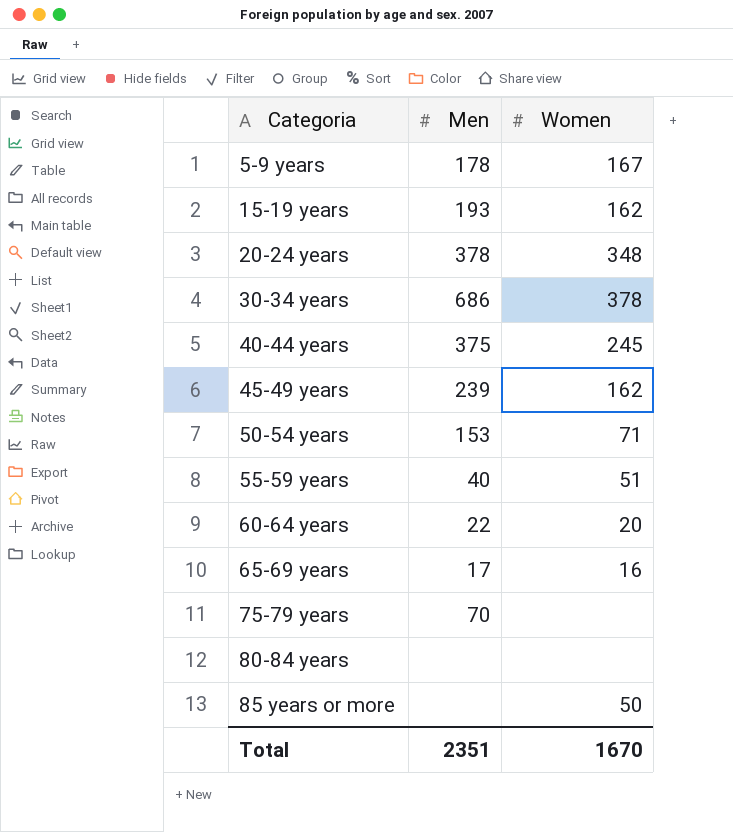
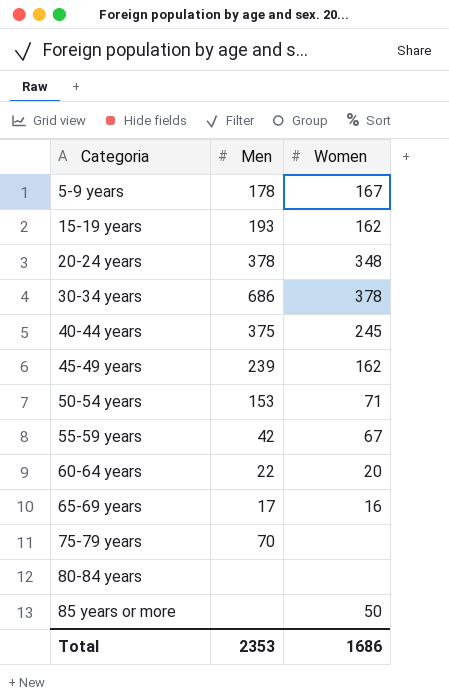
55-59 years | Men: 40 -> 42
55-59 years | Women: 51 -> 67
Total | Men: 2351 -> 2353
Total | Women: 1670 -> 1686

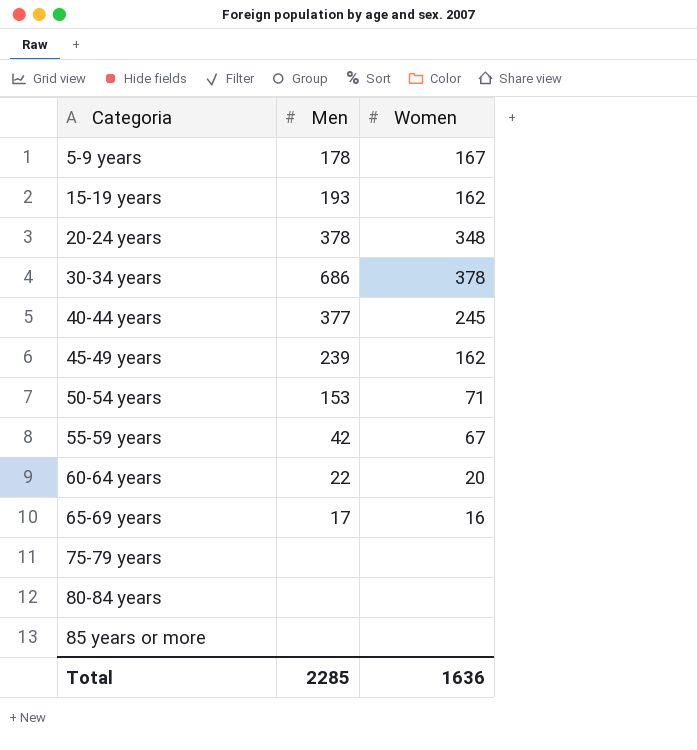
40-44 years | Men: 375 -> 377
75-79 years | Men: 70 -> none
85 years or more | Women: 50 -> none
Total | Men: 2353 -> 2285
Total | Women: 1686 -> 1636

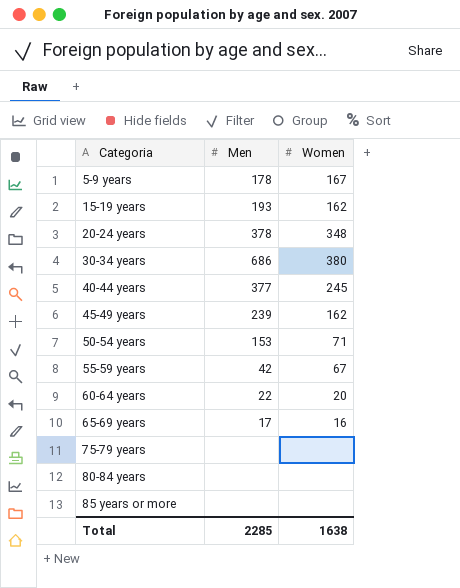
30-34 years | Women: 378 -> 380
Total | Women: 1636 -> 1638

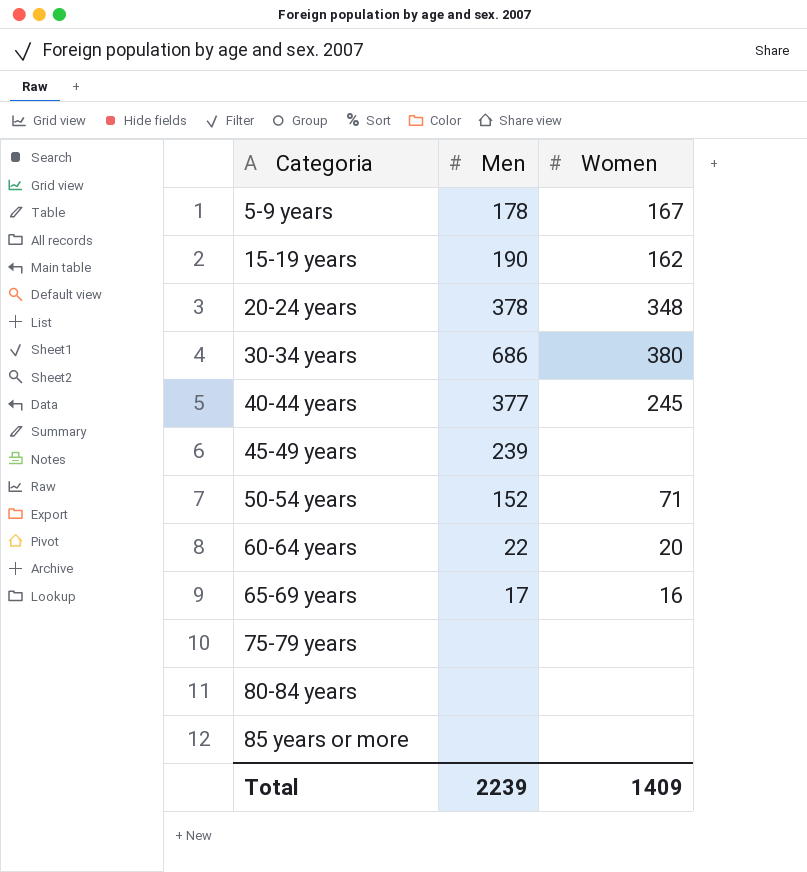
row 55-59 years: 42 | 67 -> none
15-19 years | Men: 193 -> 190
45-49 years | Women: 162 -> none
50-54 years | Men: 153 -> 152
Total | Men: 2285 -> 2239
Total | Women: 1638 -> 1409

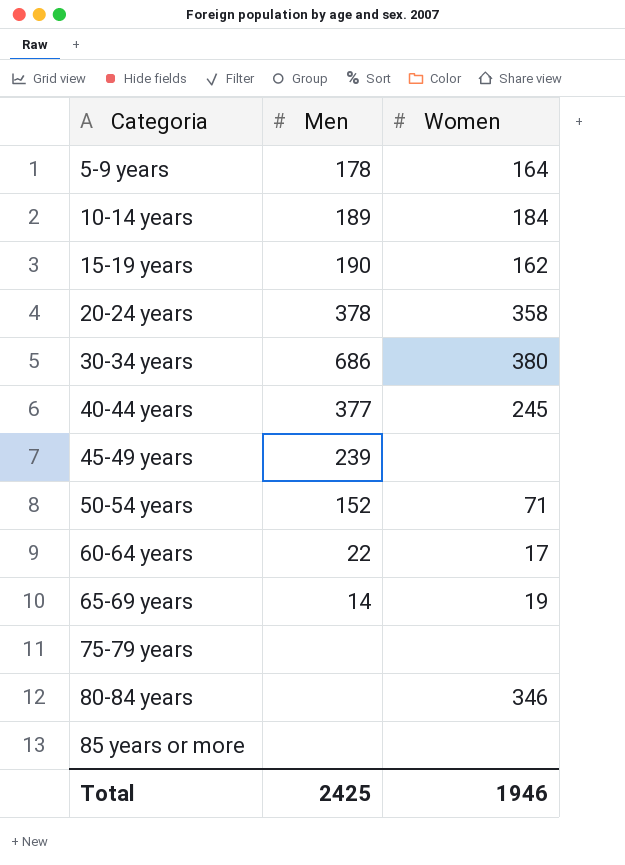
5-9 years | Women: 167 -> 164
row 10-14 years: none -> 189 | 184
20-24 years | Women: 348 -> 358
60-64 years | Women: 20 -> 17
65-69 years | Men: 17 -> 14
65-69 years | Women: 16 -> 19
80-84 years | Women: none -> 346
Total | Men: 2239 -> 2425
Total | Women: 1409 -> 1946

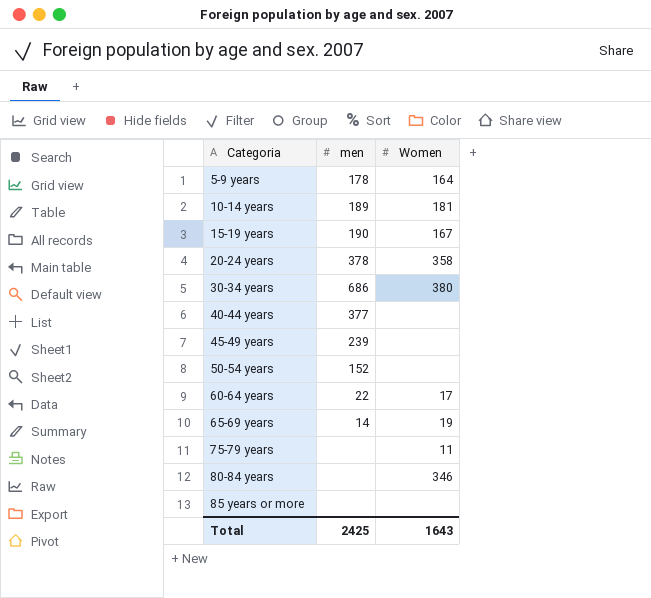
column name: Men -> men
10-14 years | Women: 184 -> 181
15-19 years | Women: 162 -> 167
40-44 years | Women: 245 -> none
50-54 years | Women: 71 -> none
75-79 years | Women: none -> 11
Total | Women: 1946 -> 1643

